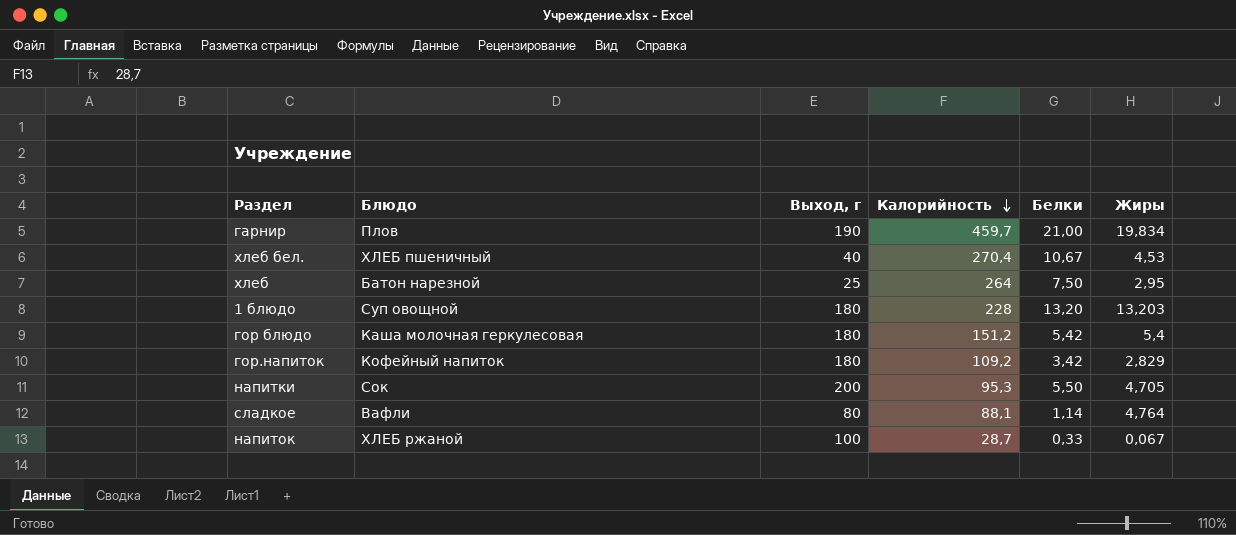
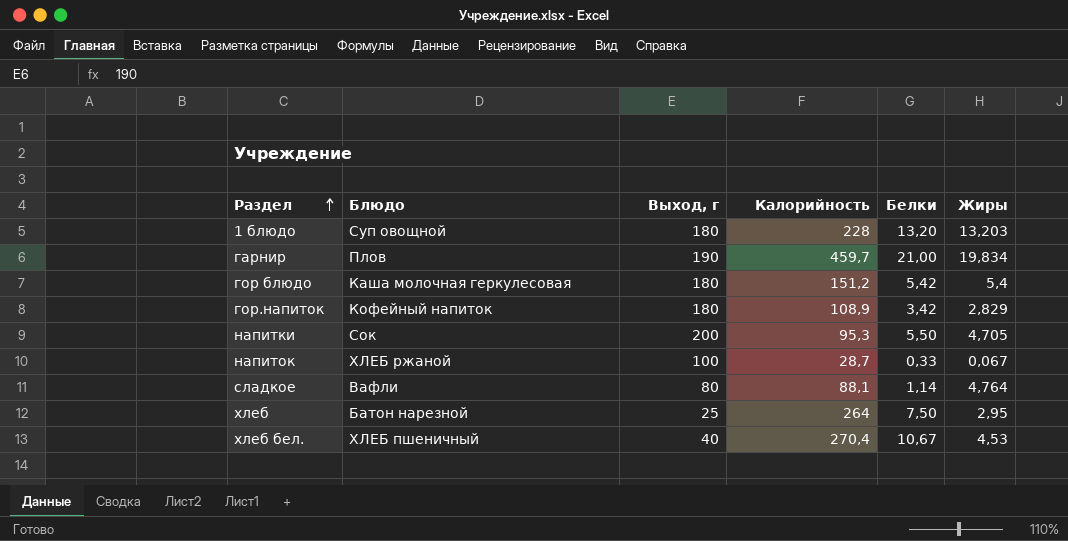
row order: Калорийность descending -> Раздел ascending
гор.напиток | Калорийность: 109,2 -> 108,9

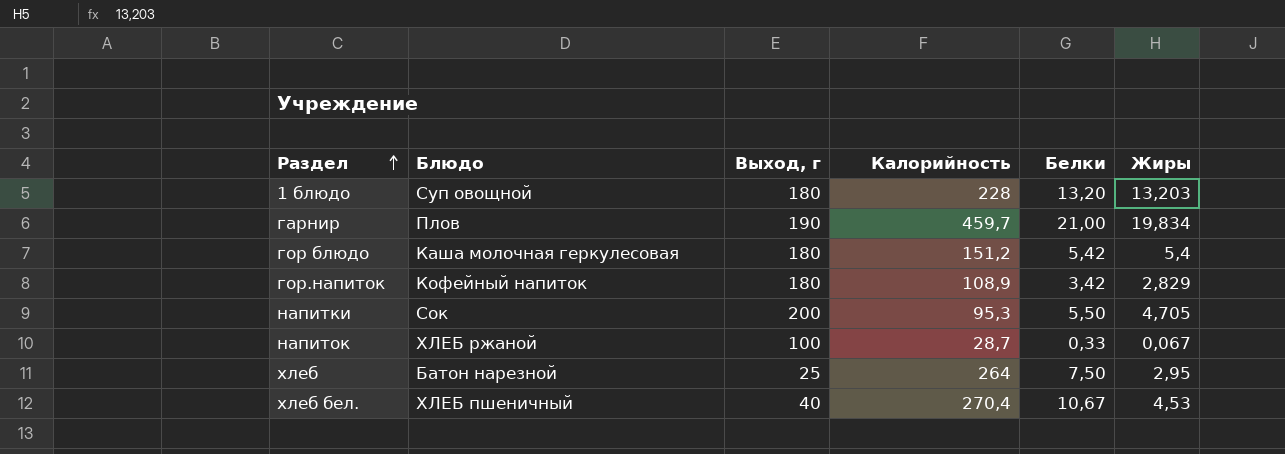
row сладкое: Вафли | 80 | 88,1 | 1,14 | 4,764 -> none

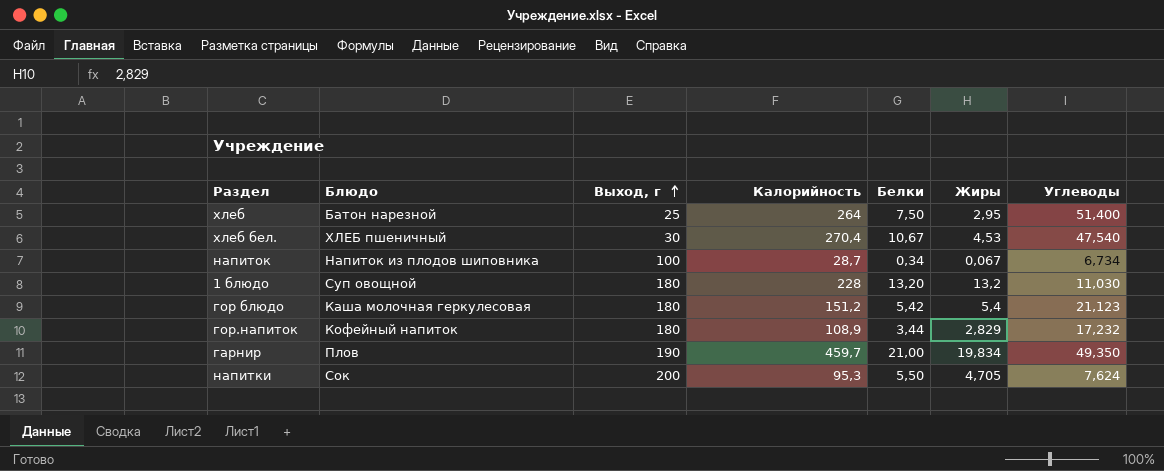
row order: Раздел ascending -> Выход, г ascending
column Углеводы | position: none -> 7
хлеб бел. | Выход, г: 40 -> 30
напиток | Блюдо: ХЛЕБ ржаной -> Напиток из плодов шиповника
напиток | Белки: 0,33 -> 0,34
1 блюдо | Жиры: 13,203 -> 13,2
гор.напиток | Белки: 3,42 -> 3,44

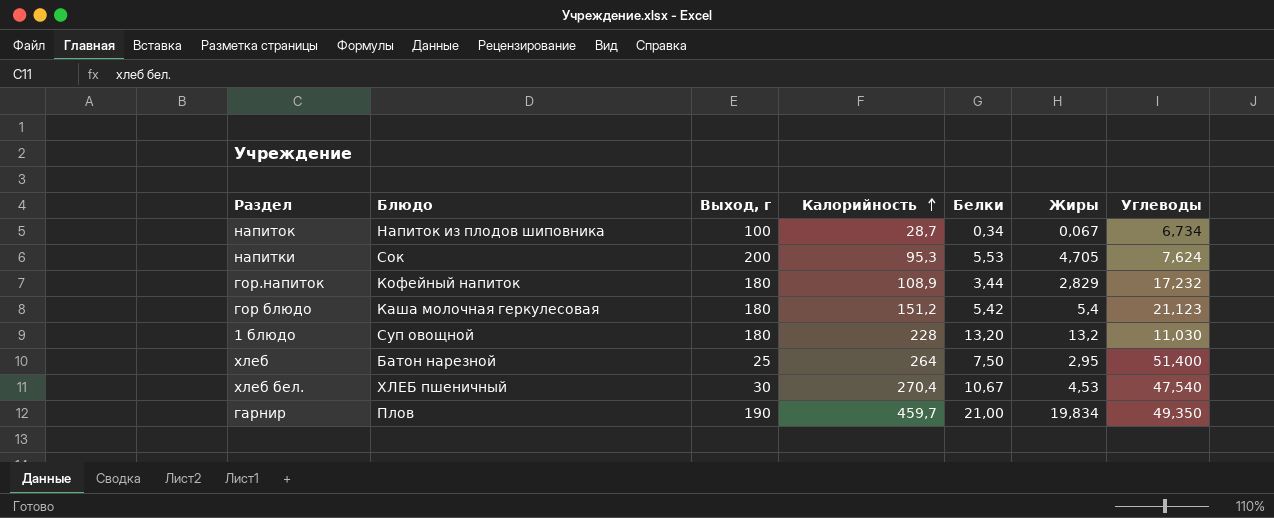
row order: Выход, г ascending -> Калорийность ascending
напитки | Белки: 5,50 -> 5,53

